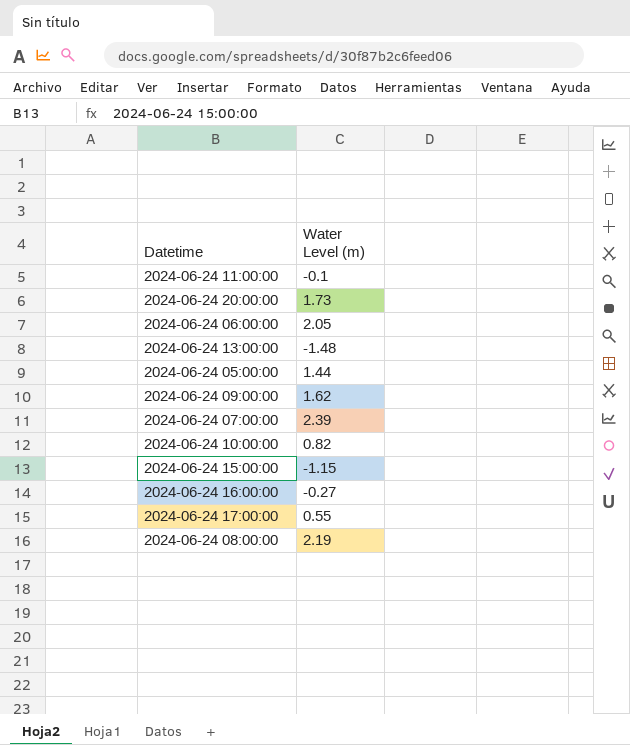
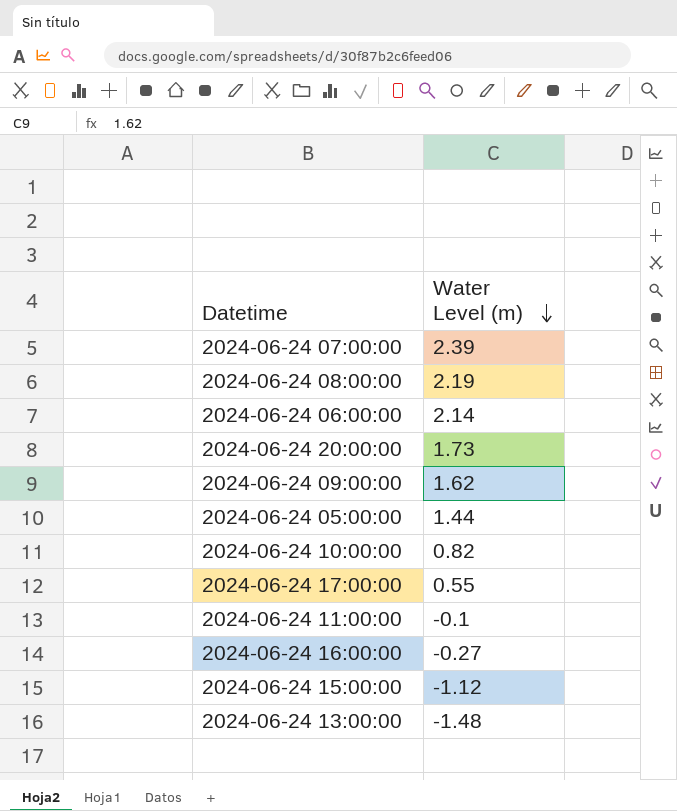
row order: none -> Water Level (m) descending
2024-06-24 06:00:00 | Water Level (m): 2.05 -> 2.14
2024-06-24 15:00:00 | Water Level (m): -1.15 -> -1.12

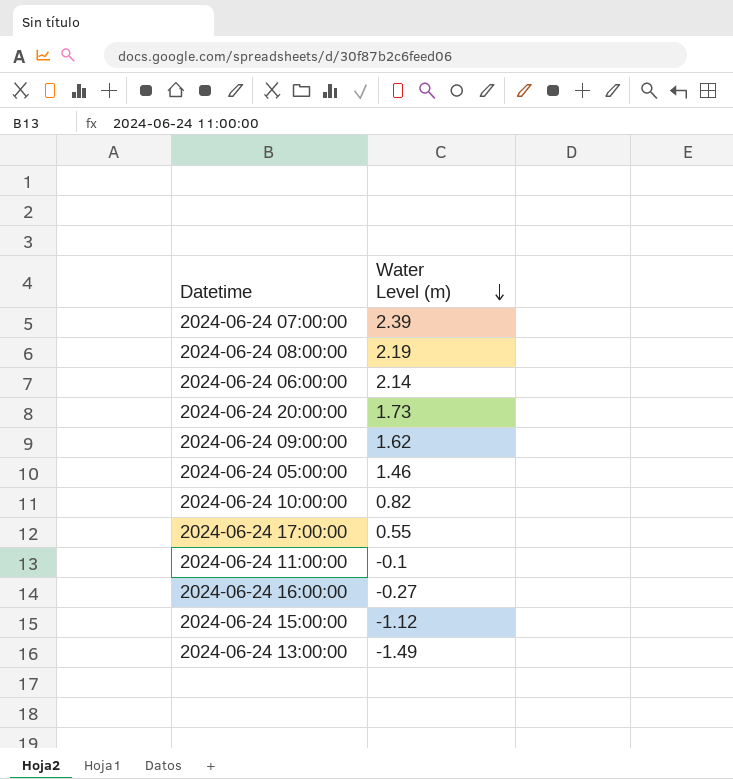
2024-06-24 05:00:00 | Water Level (m): 1.44 -> 1.46
2024-06-24 13:00:00 | Water Level (m): -1.48 -> -1.49

